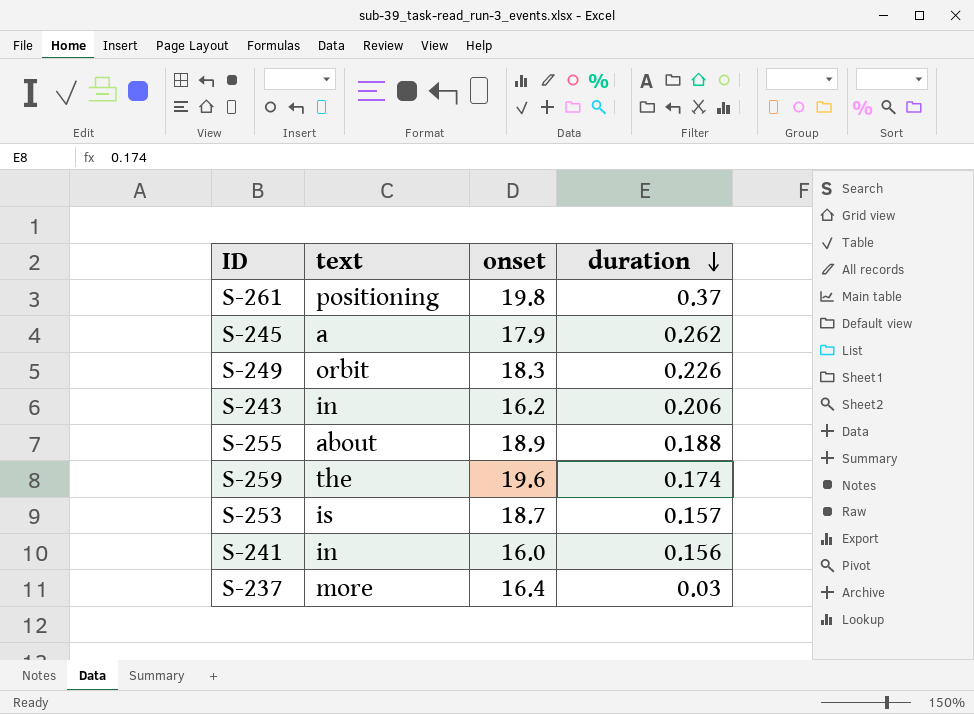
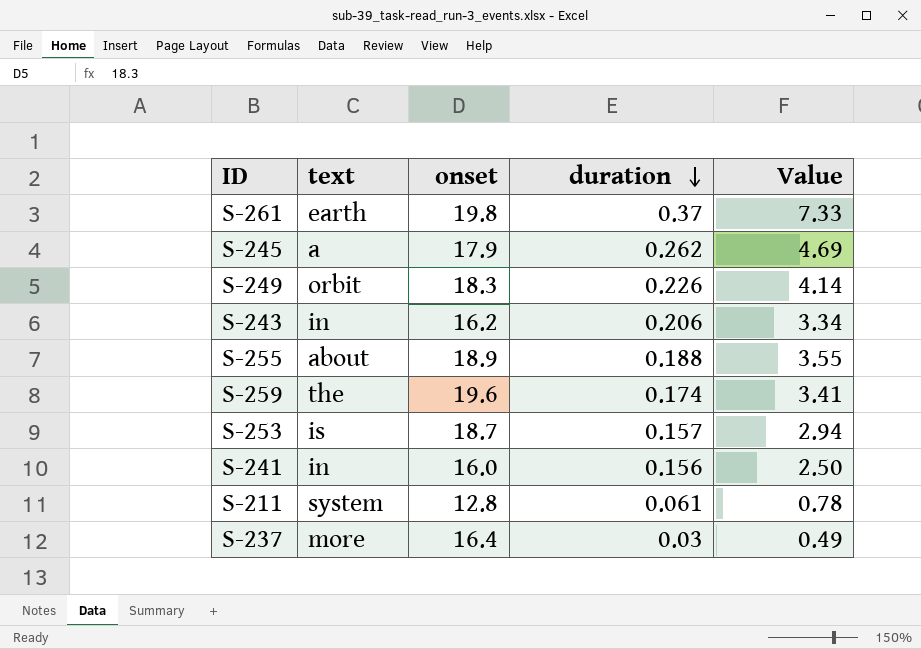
column Value | formula: none -> [onset] * [duration]
S-261 | text: positioning -> earth
row S-211: none -> system | 12.8 | 0.061 | 0.78

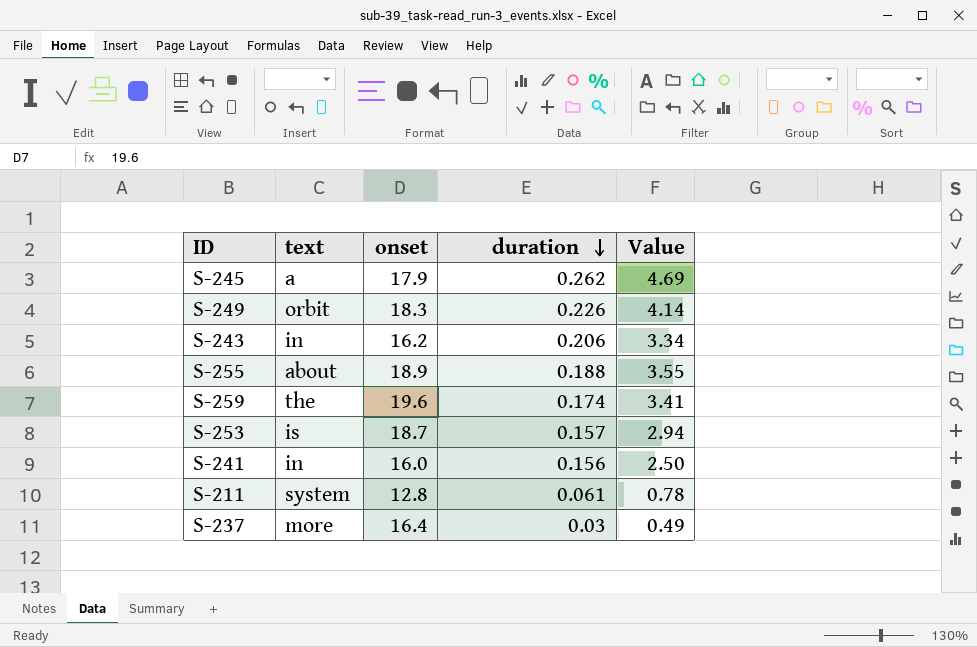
row S-261: earth | 19.8 | 0.37 | 7.33 -> none

